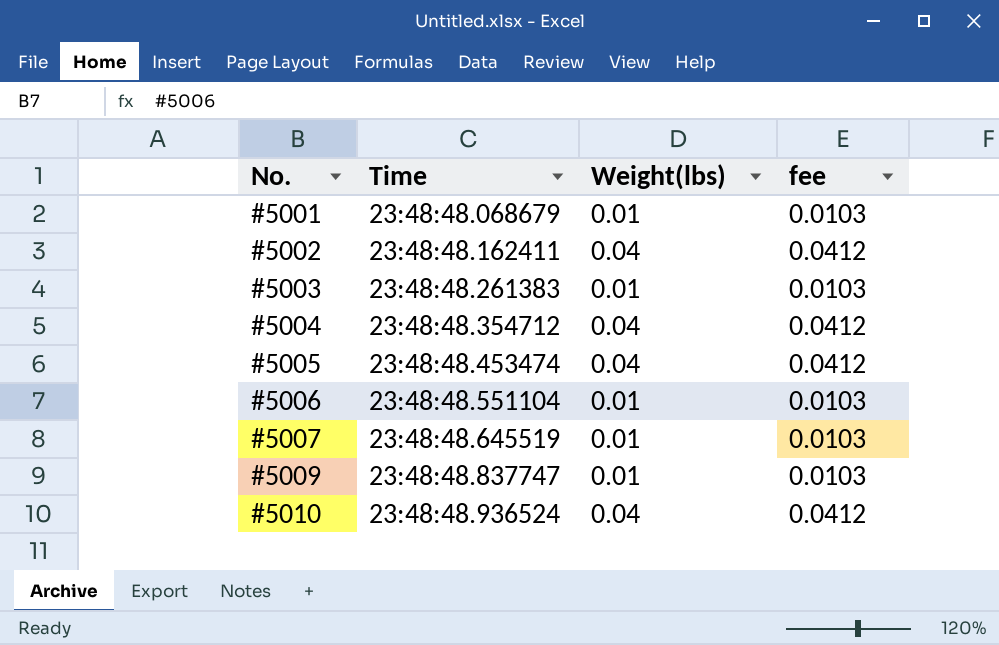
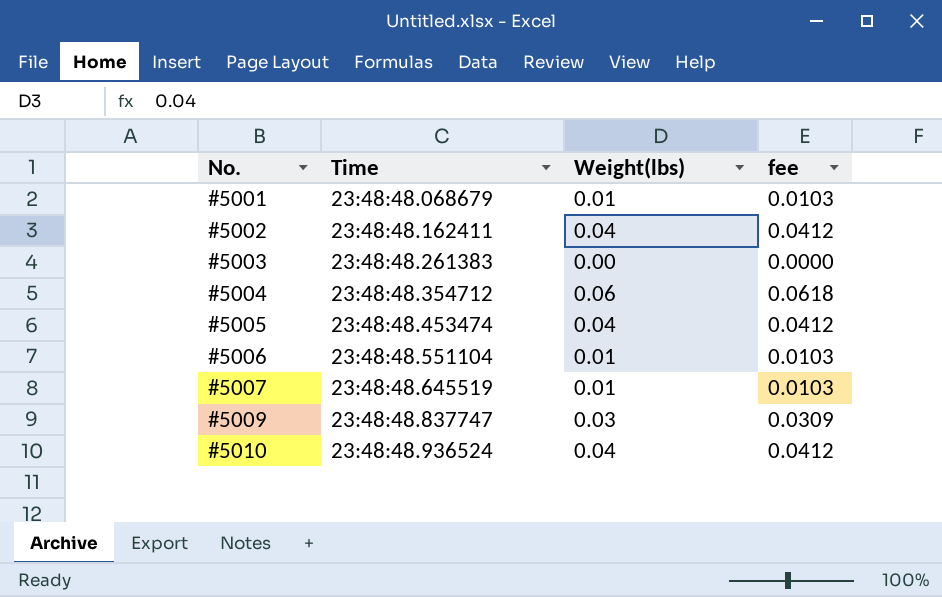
#5003 | Weight(lbs): 0.01 -> 0.00
#5003 | fee: 0.0103 -> 0.0000
#5004 | Weight(lbs): 0.04 -> 0.06
#5004 | fee: 0.0412 -> 0.0618
#5009 | Weight(lbs): 0.01 -> 0.03
#5009 | fee: 0.0103 -> 0.0309

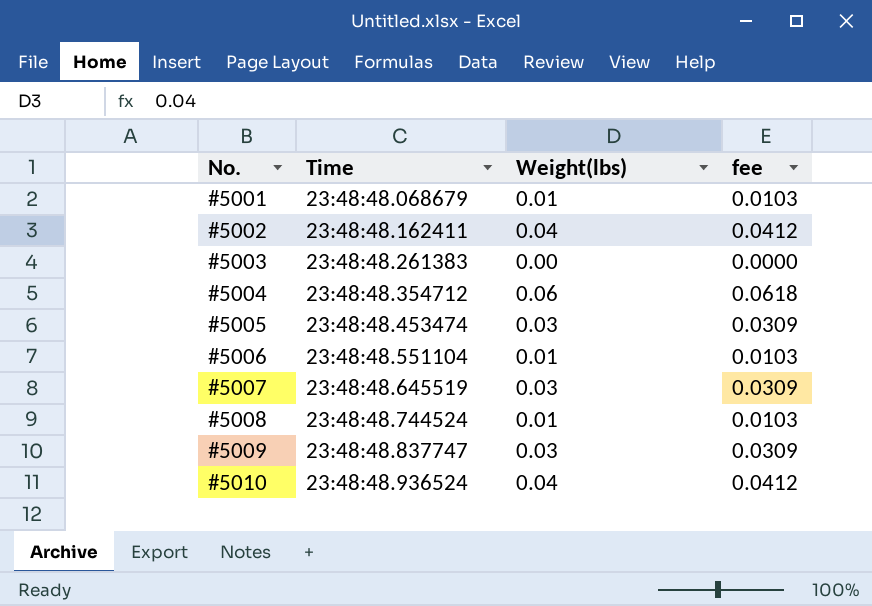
#5005 | Weight(lbs): 0.04 -> 0.03
#5005 | fee: 0.0412 -> 0.0309
#5007 | Weight(lbs): 0.01 -> 0.03
#5007 | fee: 0.0103 -> 0.0309
row #5008: none -> 23:48:48.744524 | 0.01 | 0.0103

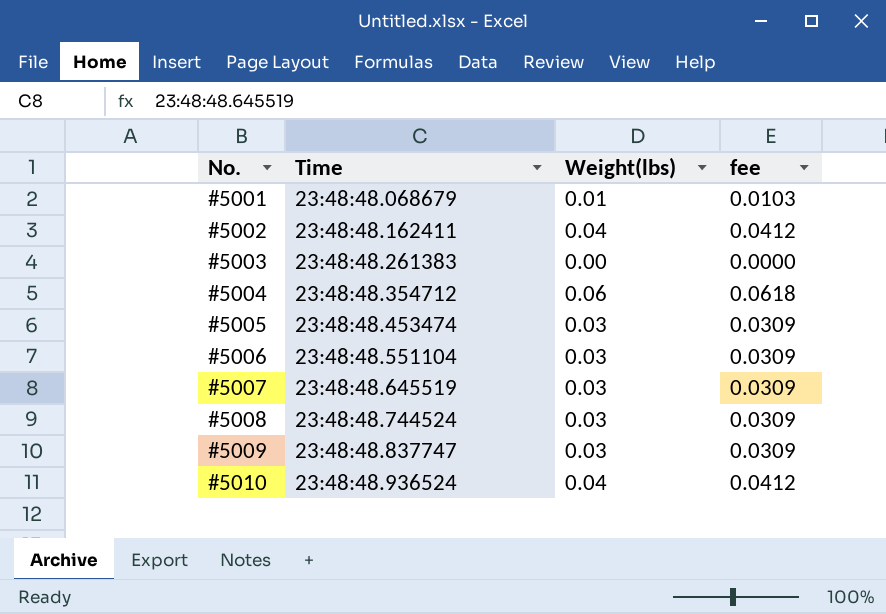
#5006 | Weight(lbs): 0.01 -> 0.03
#5006 | fee: 0.0103 -> 0.0309
#5008 | Weight(lbs): 0.01 -> 0.03
#5008 | fee: 0.0103 -> 0.0309

